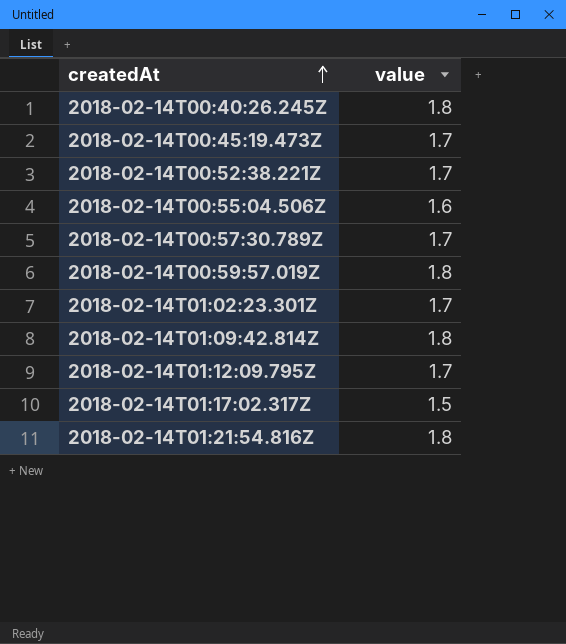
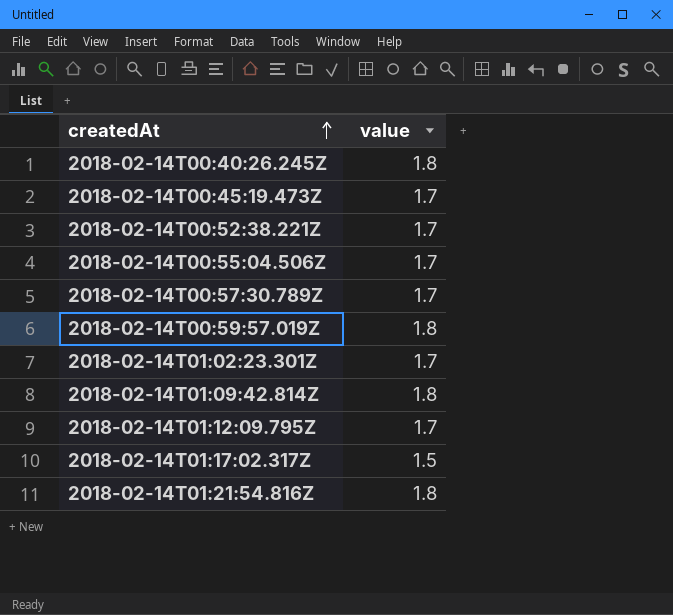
2018-02-14T00:55:04.506Z | value: 1.6 -> 1.7

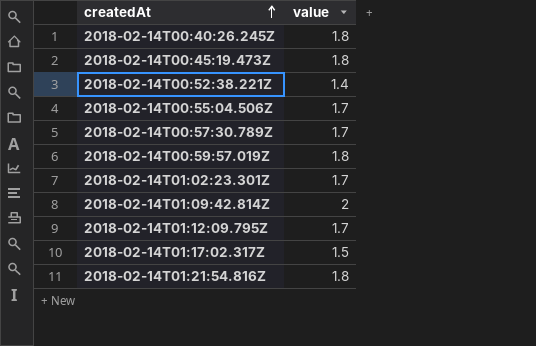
2018-02-14T00:45:19.473Z | value: 1.7 -> 1.8
2018-02-14T00:52:38.221Z | value: 1.7 -> 1.4
2018-02-14T01:09:42.814Z | value: 1.8 -> 2

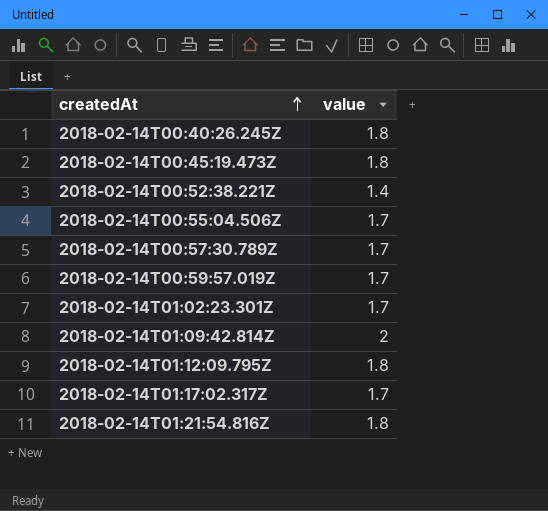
2018-02-14T00:59:57.019Z | value: 1.8 -> 1.7
2018-02-14T01:12:09.795Z | value: 1.7 -> 1.8
2018-02-14T01:17:02.317Z | value: 1.5 -> 1.7

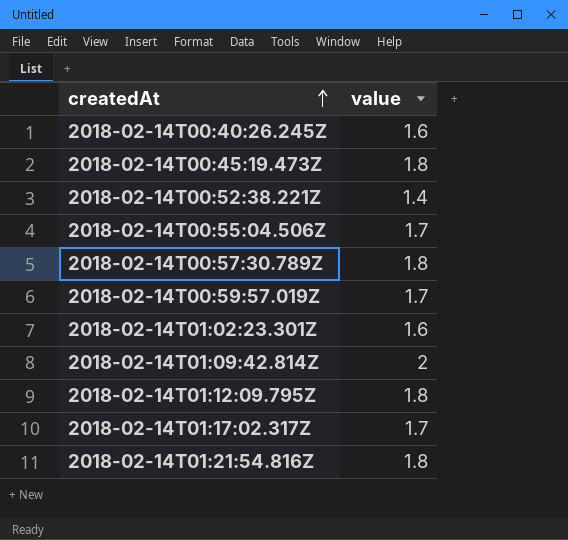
2018-02-14T00:40:26.245Z | value: 1.8 -> 1.6
2018-02-14T00:57:30.789Z | value: 1.7 -> 1.8
2018-02-14T01:02:23.301Z | value: 1.7 -> 1.6

